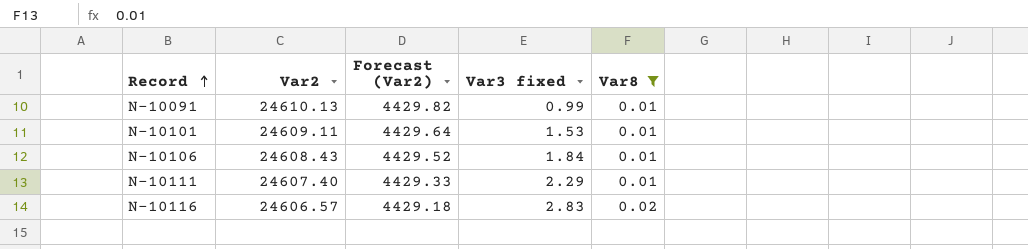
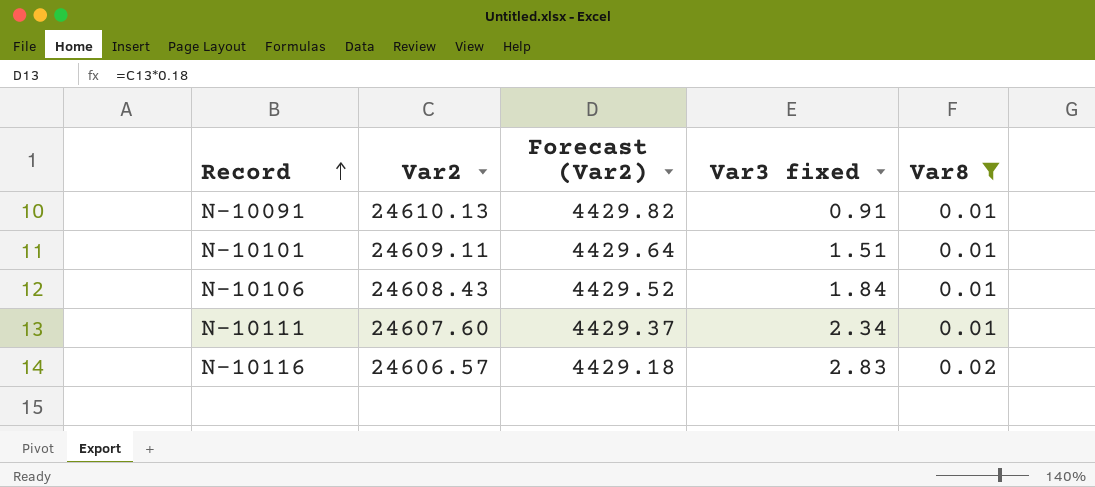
N-10091 | Var3 fixed: 0.99 -> 0.91
N-10101 | Var3 fixed: 1.53 -> 1.51
N-10111 | Var2: 24607.40 -> 24607.60
N-10111 | Forecast (Var2): 4429.33 -> 4429.37
N-10111 | Var3 fixed: 2.29 -> 2.34

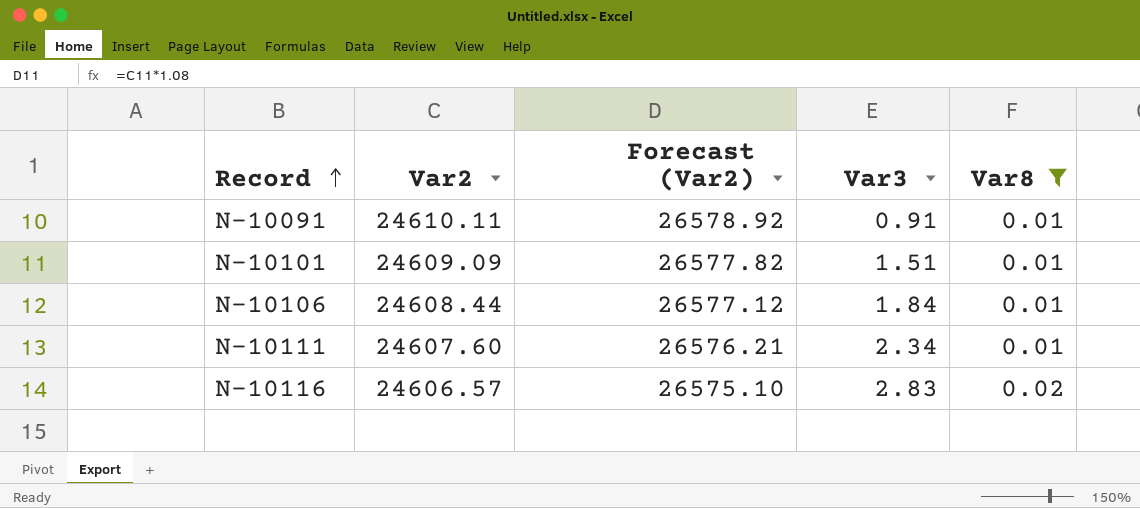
column Forecast (Var2) | formula: [Var2] * 0.18 -> [Var2] * 1.08
column name: Var3 fixed -> Var3
N-10091 | Var2: 24610.13 -> 24610.11
N-10101 | Var2: 24609.11 -> 24609.09
N-10106 | Var2: 24608.43 -> 24608.44

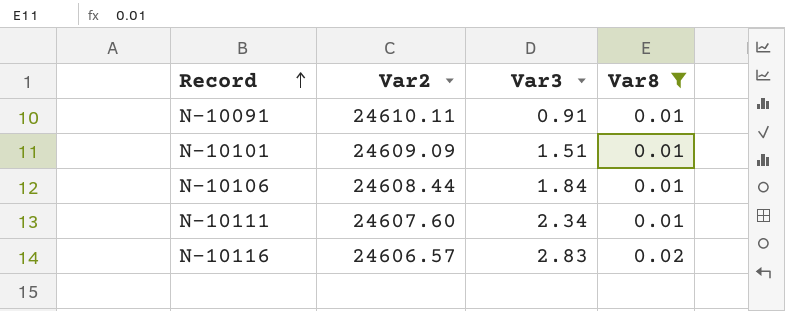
column Forecast (Var2) | formula: [Var2] * 1.08 -> none

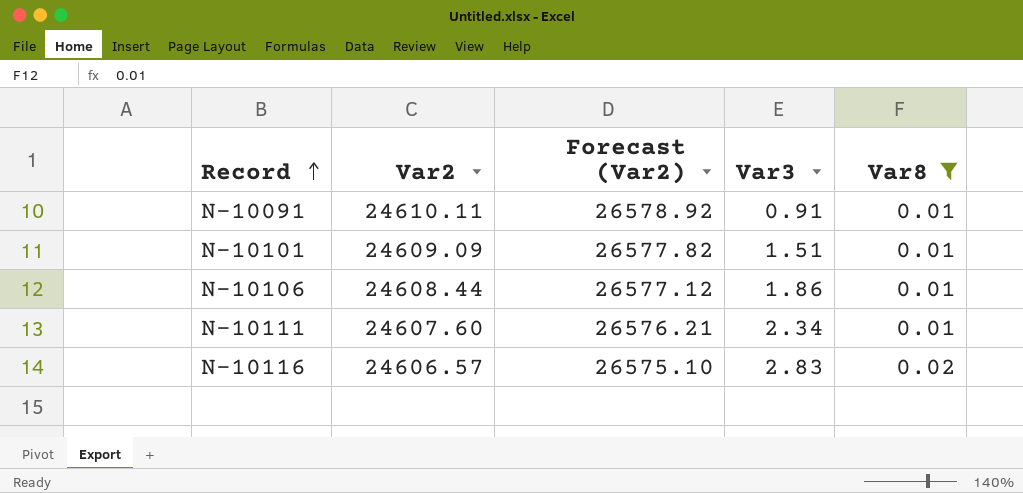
column Forecast (Var2) | formula: none -> [Var2] * 1.08
N-10106 | Var3: 1.84 -> 1.86

